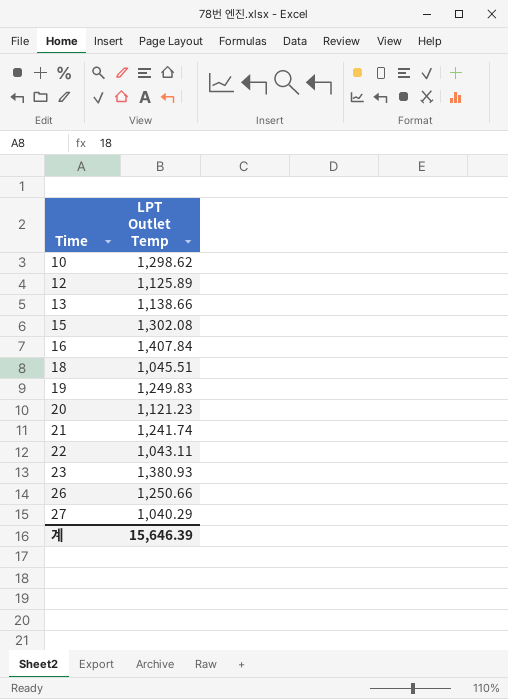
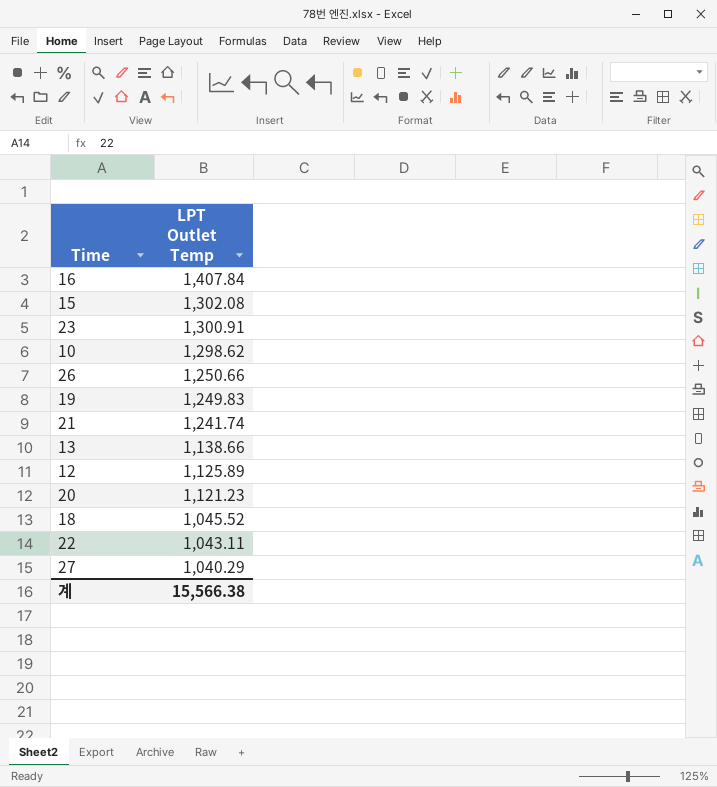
row order: Time ascending -> LPT Outlet Temp descending
23 | LPT Outlet Temp: 1,380.93 -> 1,300.91
18 | LPT Outlet Temp: 1,045.51 -> 1,045.52
계 | LPT Outlet Temp: 15,646.39 -> 15,566.38

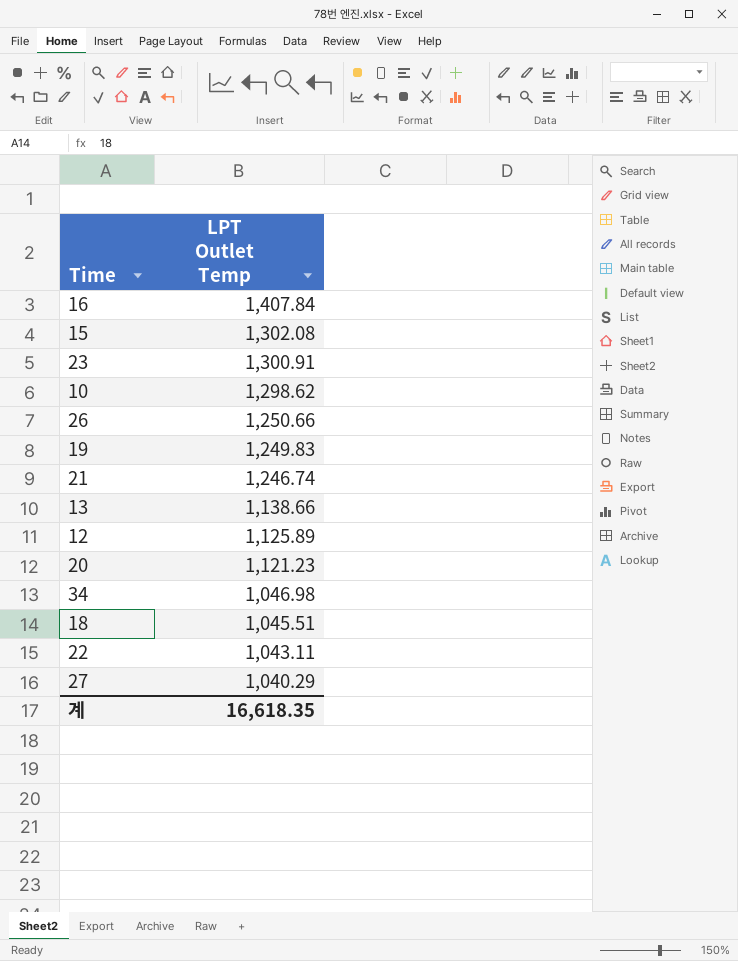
21 | LPT Outlet Temp: 1,241.74 -> 1,246.74
row 34: none -> 1,046.98
18 | LPT Outlet Temp: 1,045.52 -> 1,045.51
계 | LPT Outlet Temp: 15,566.38 -> 16,618.35

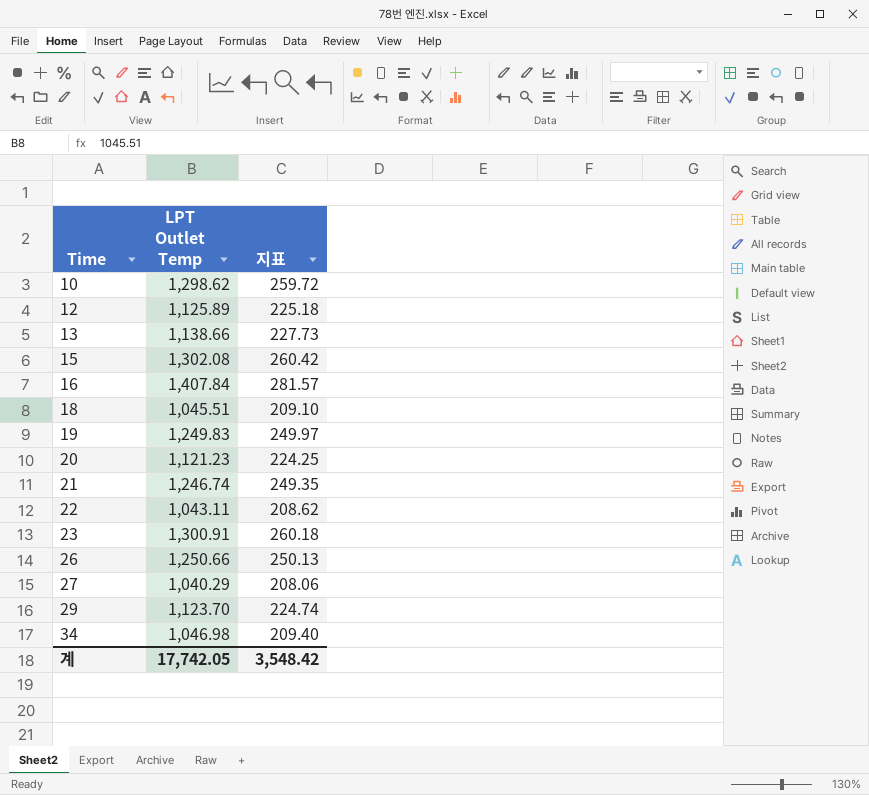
row order: LPT Outlet Temp descending -> Time ascending
column 지표 | formula: none -> [LPT Outlet Temp] * 0.2
row 29: none -> 1,123.70 | 224.74
계 | LPT Outlet Temp: 16,618.35 -> 17,742.05

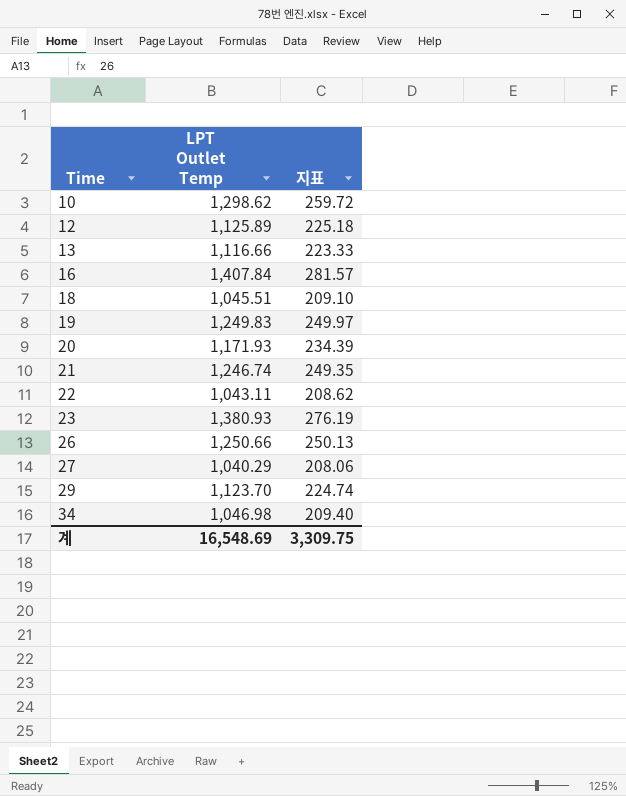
row 15: 1,302.08 | 260.42 -> none
13 | LPT Outlet Temp: 1,138.66 -> 1,116.66
13 | 지표: 227.73 -> 223.33
20 | LPT Outlet Temp: 1,121.23 -> 1,171.93
20 | 지표: 224.25 -> 234.39
23 | LPT Outlet Temp: 1,300.91 -> 1,380.93
23 | 지표: 260.18 -> 276.19
계 | LPT Outlet Temp: 17,742.05 -> 16,548.69
계 | 지표: 3,548.42 -> 3,309.75

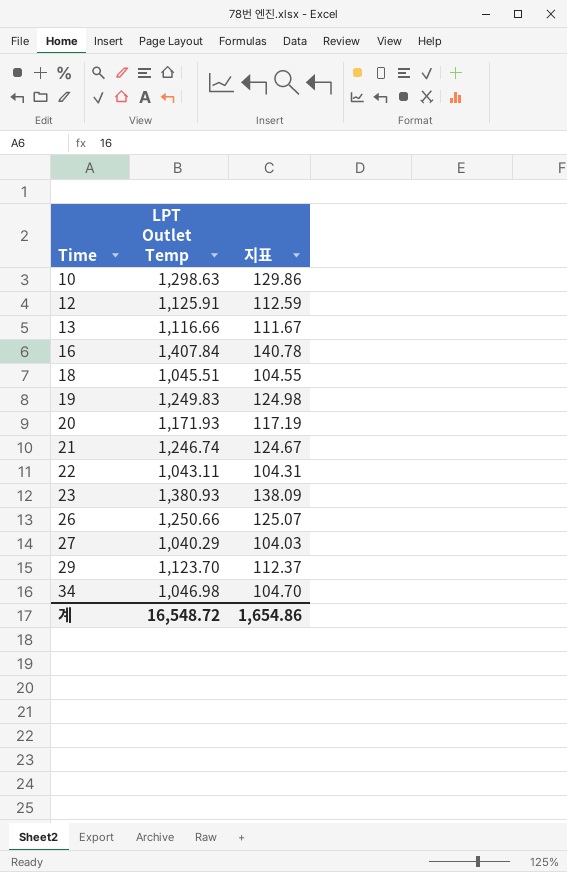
column 지표 | formula: [LPT Outlet Temp] * 0.2 -> [LPT Outlet Temp] * 0.1
10 | LPT Outlet Temp: 1,298.62 -> 1,298.63
12 | LPT Outlet Temp: 1,125.89 -> 1,125.91
계 | LPT Outlet Temp: 16,548.69 -> 16,548.72
계 | 지표: 3,309.75 -> 1,654.86

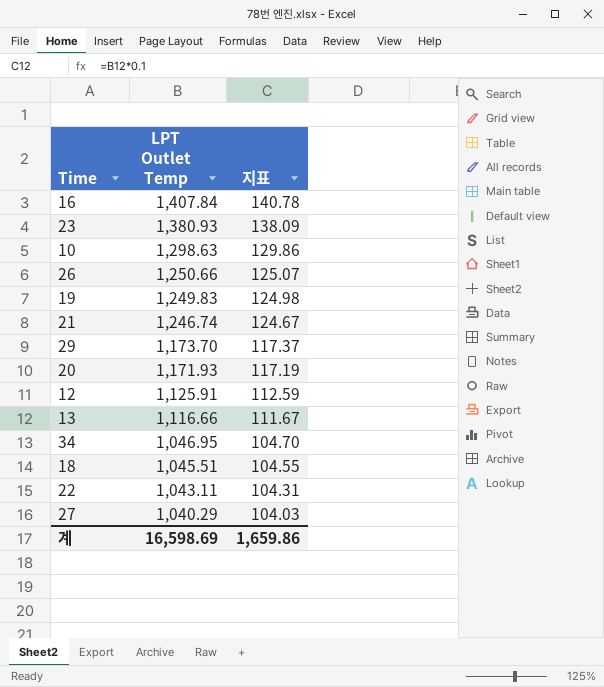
row order: Time ascending -> LPT Outlet Temp descending
29 | LPT Outlet Temp: 1,123.70 -> 1,173.70
29 | 지표: 112.37 -> 117.37
34 | LPT Outlet Temp: 1,046.98 -> 1,046.95
계 | LPT Outlet Temp: 16,548.72 -> 16,598.69
계 | 지표: 1,654.86 -> 1,659.86

